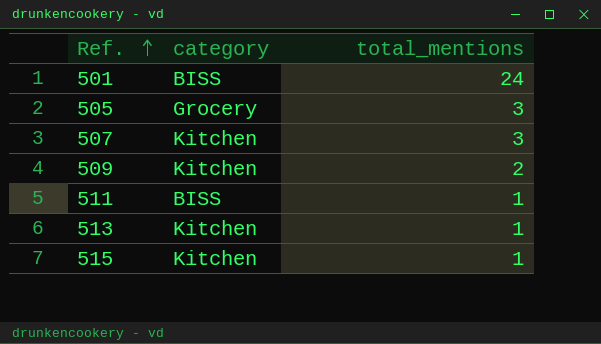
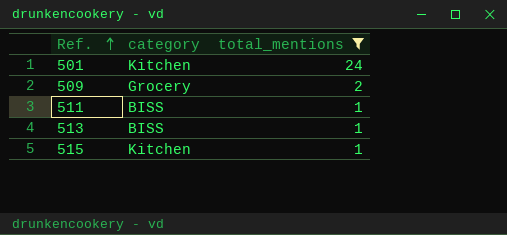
filter: none -> total_mentions != 3
501 | category: BISS -> Kitchen
509 | category: Kitchen -> Grocery
513 | category: Kitchen -> BISS

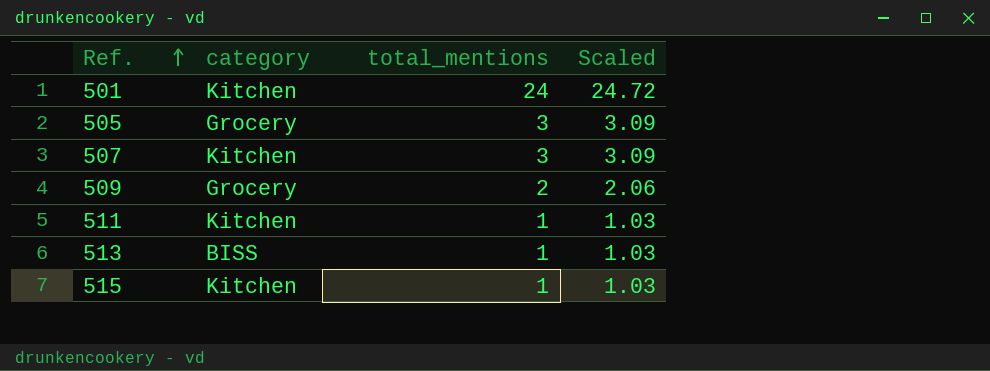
filter: total_mentions != 3 -> none
column Scaled | formula: none -> [total_mentions] * 1.03
511 | category: BISS -> Kitchen

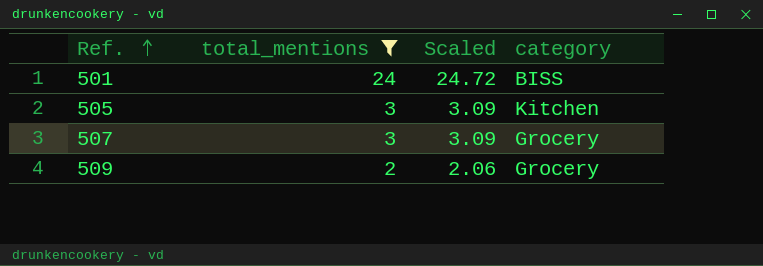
filter: none -> total_mentions != 1
column category | position: 2 -> 4
501 | category: Kitchen -> BISS
505 | category: Grocery -> Kitchen
507 | category: Kitchen -> Grocery

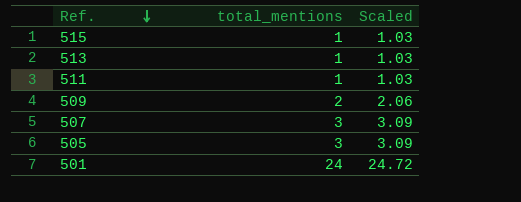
filter: total_mentions != 1 -> none
row order: Ref. ascending -> Ref. descending
column category | position: 4 -> none

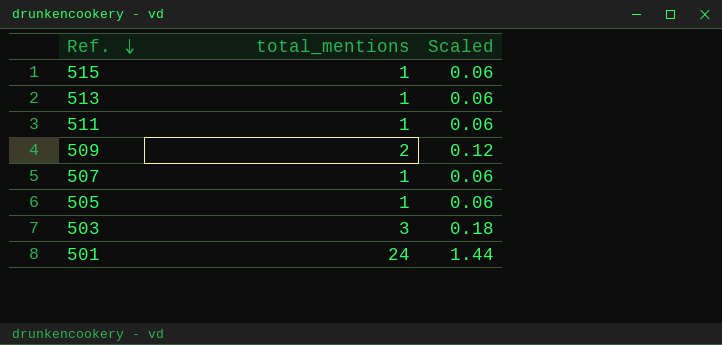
column Scaled | formula: [total_mentions] * 1.03 -> [total_mentions] * 0.06
507 | total_mentions: 3 -> 1
505 | total_mentions: 3 -> 1
row 503: none -> 3 | 0.18

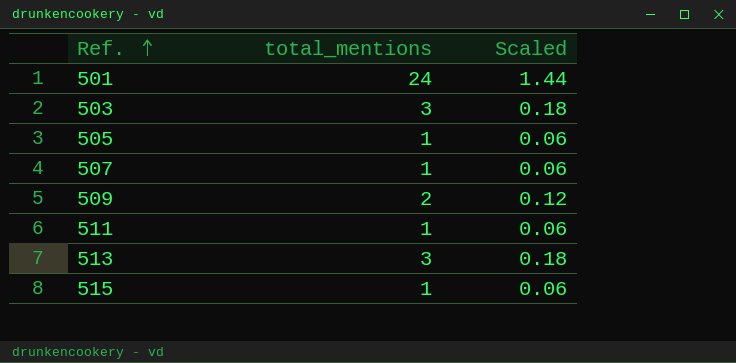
row order: Ref. descending -> Ref. ascending
513 | total_mentions: 1 -> 3
513 | Scaled: 0.06 -> 0.18

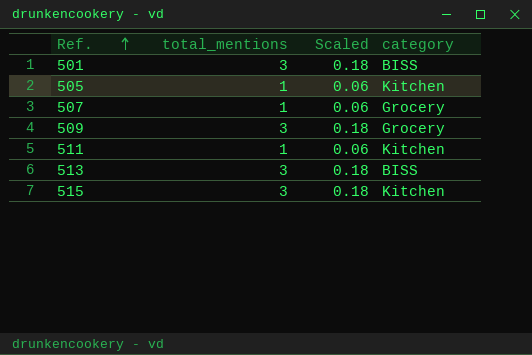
column category | position: none -> 4
row 503: 3 | 0.18 -> none
501 | total_mentions: 24 -> 3
501 | Scaled: 1.44 -> 0.18
509 | total_mentions: 2 -> 3
509 | Scaled: 0.12 -> 0.18
515 | total_mentions: 1 -> 3
515 | Scaled: 0.06 -> 0.18

